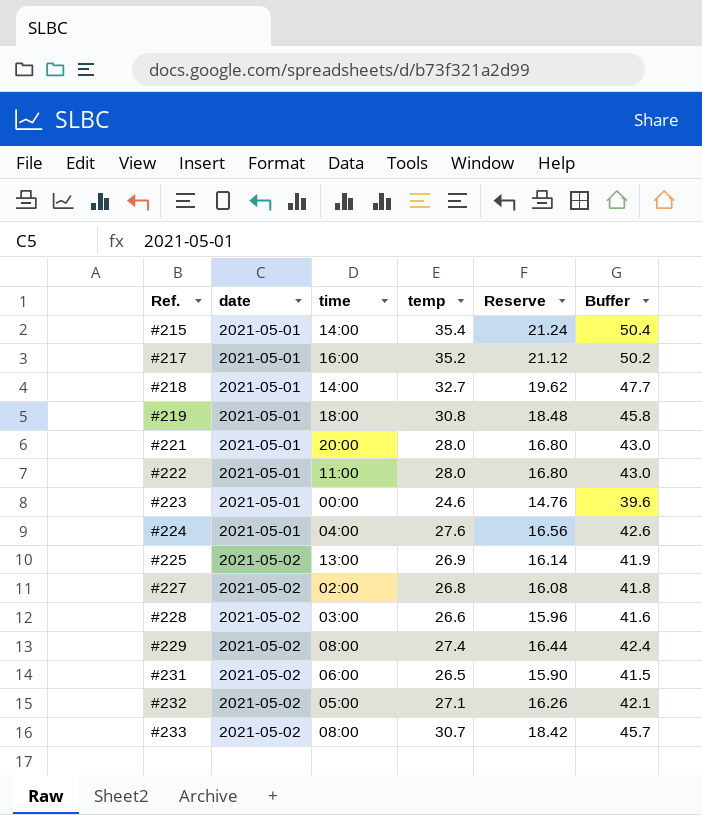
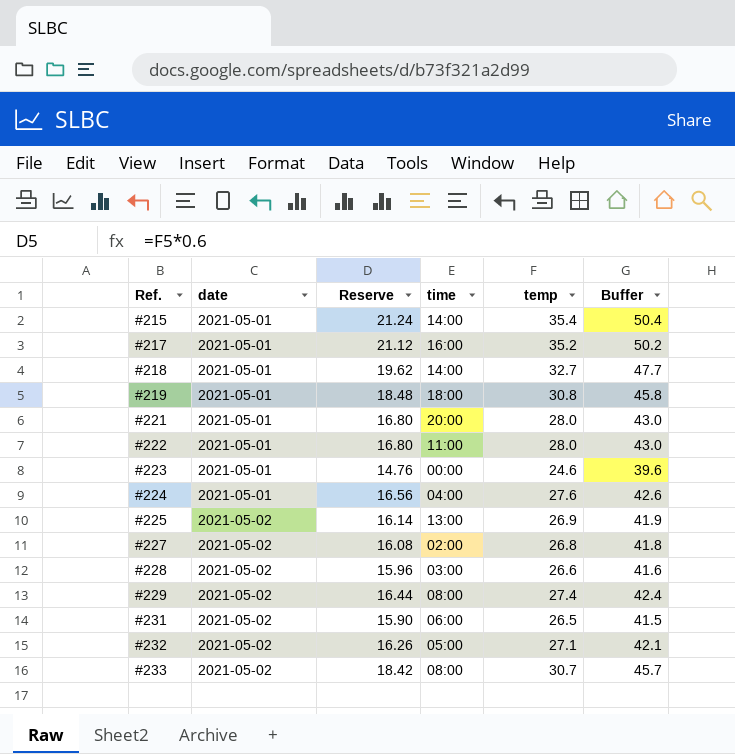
column Reserve | position: 5 -> 3

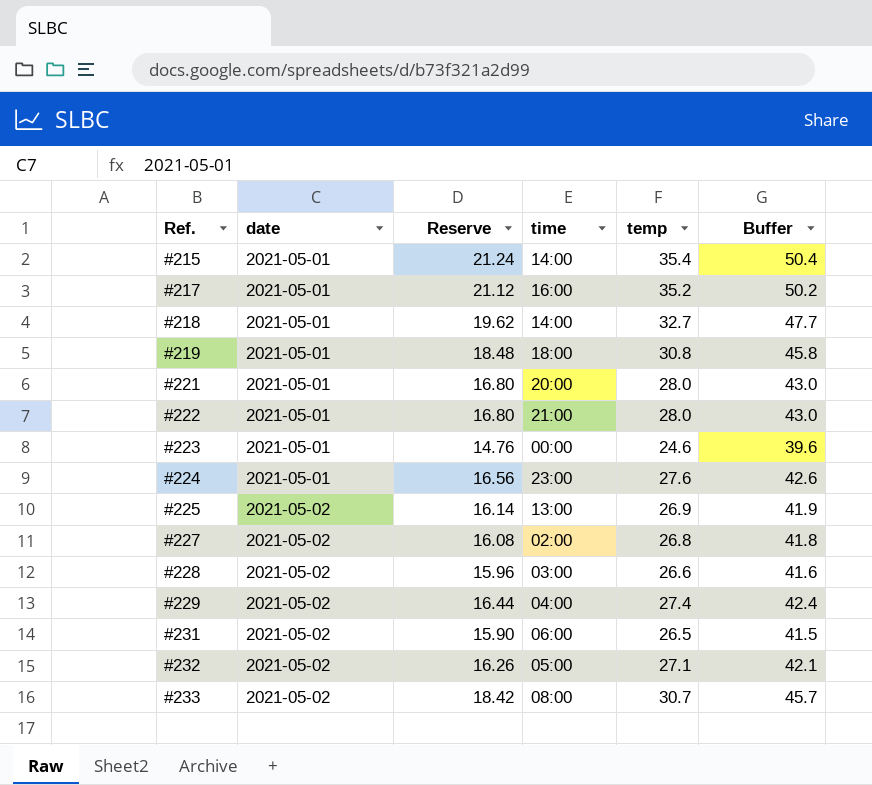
#222 | time: 11:00 -> 21:00
#224 | time: 04:00 -> 23:00
#229 | time: 08:00 -> 04:00

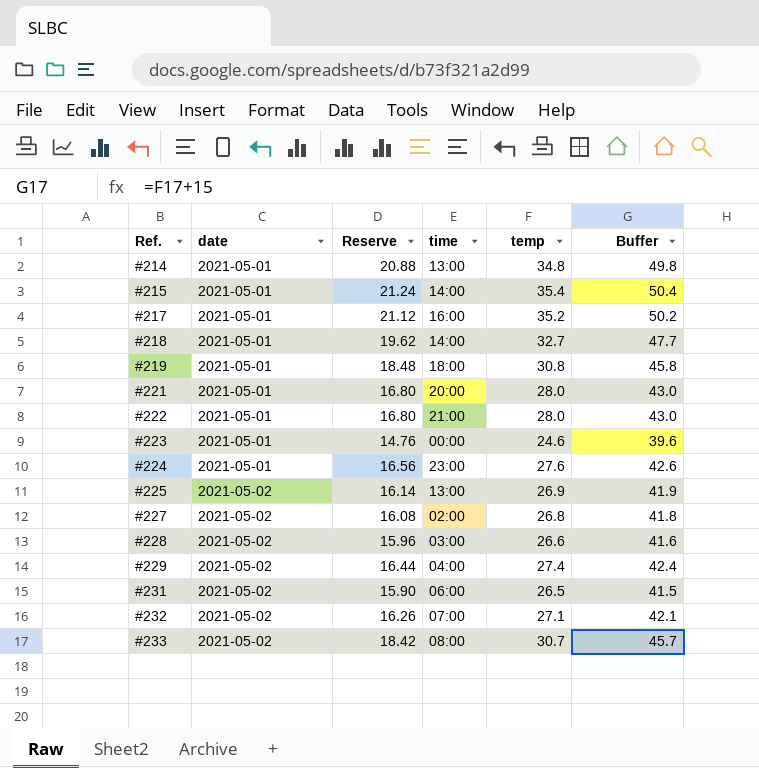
row #214: none -> 2021-05-01 | 20.88 | 13:00 | 34.8 | 49.8
#232 | time: 05:00 -> 07:00

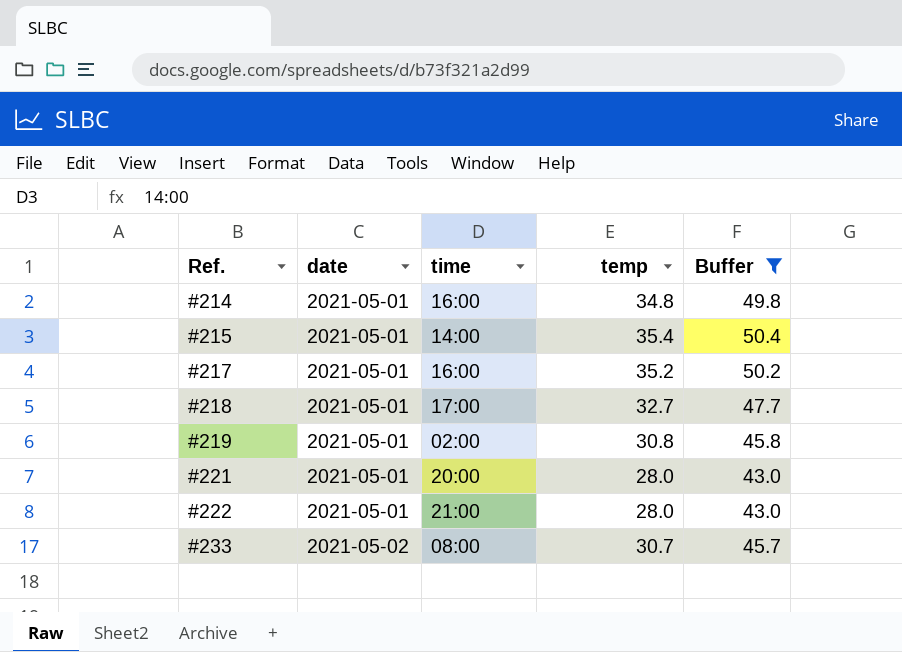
filter: none -> Buffer >= 43.0
column Reserve | formula: [temp] * 0.6 -> none
#214 | time: 13:00 -> 16:00
#218 | time: 14:00 -> 17:00
#219 | time: 18:00 -> 02:00

